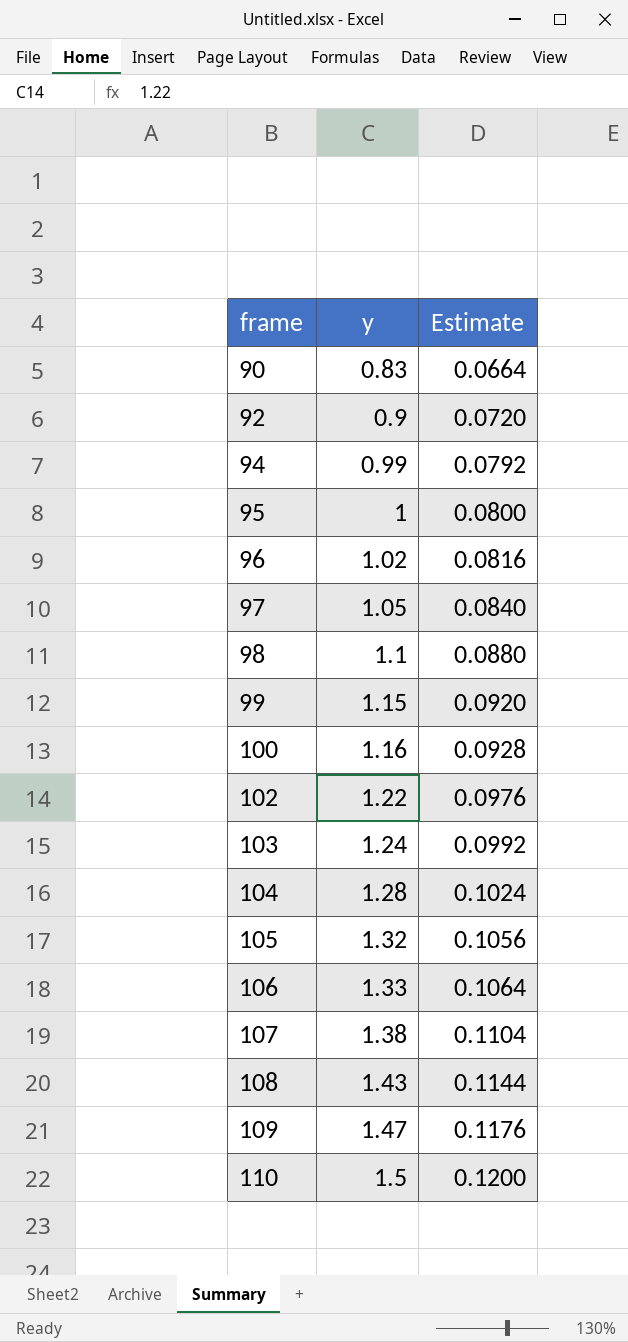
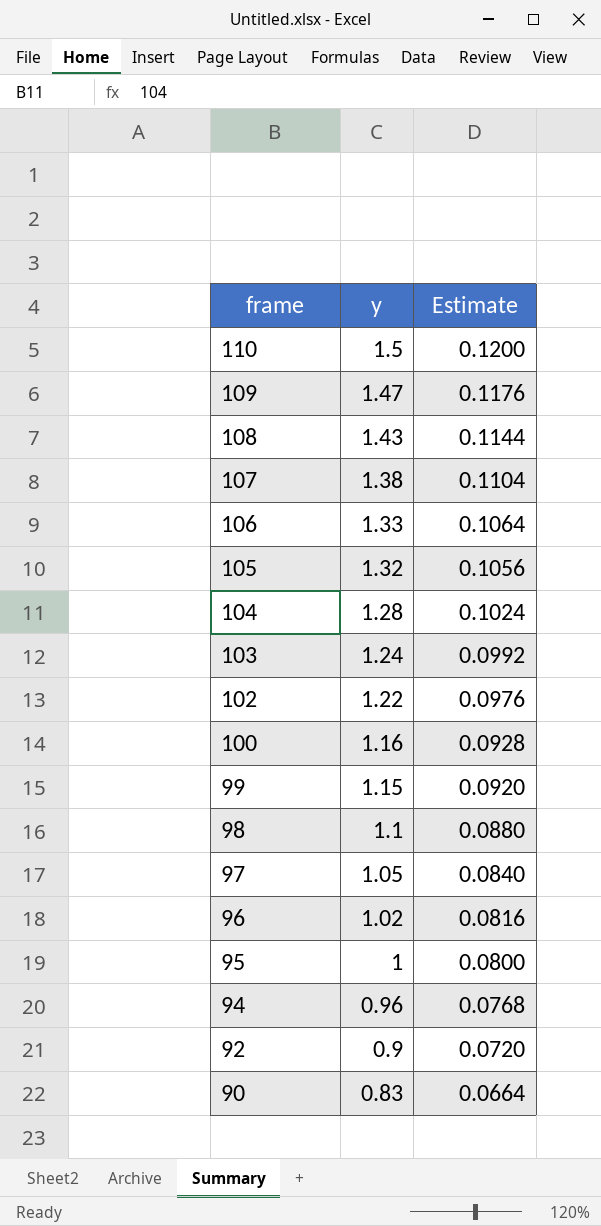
row order: frame ascending -> frame descending
94 | y: 0.99 -> 0.96
94 | Estimate: 0.0792 -> 0.0768

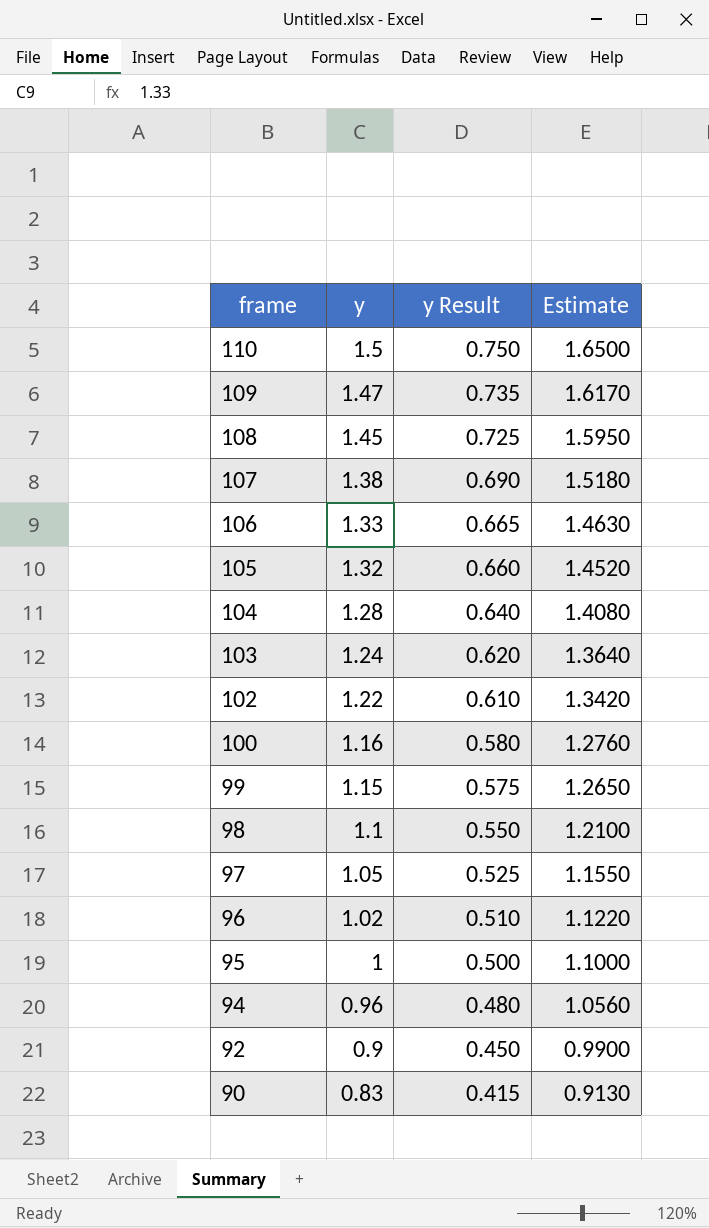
column y Result | formula: none -> [y] * 0.5
column Estimate | formula: [y] * 0.08 -> [y] * 1.1
108 | y: 1.43 -> 1.45

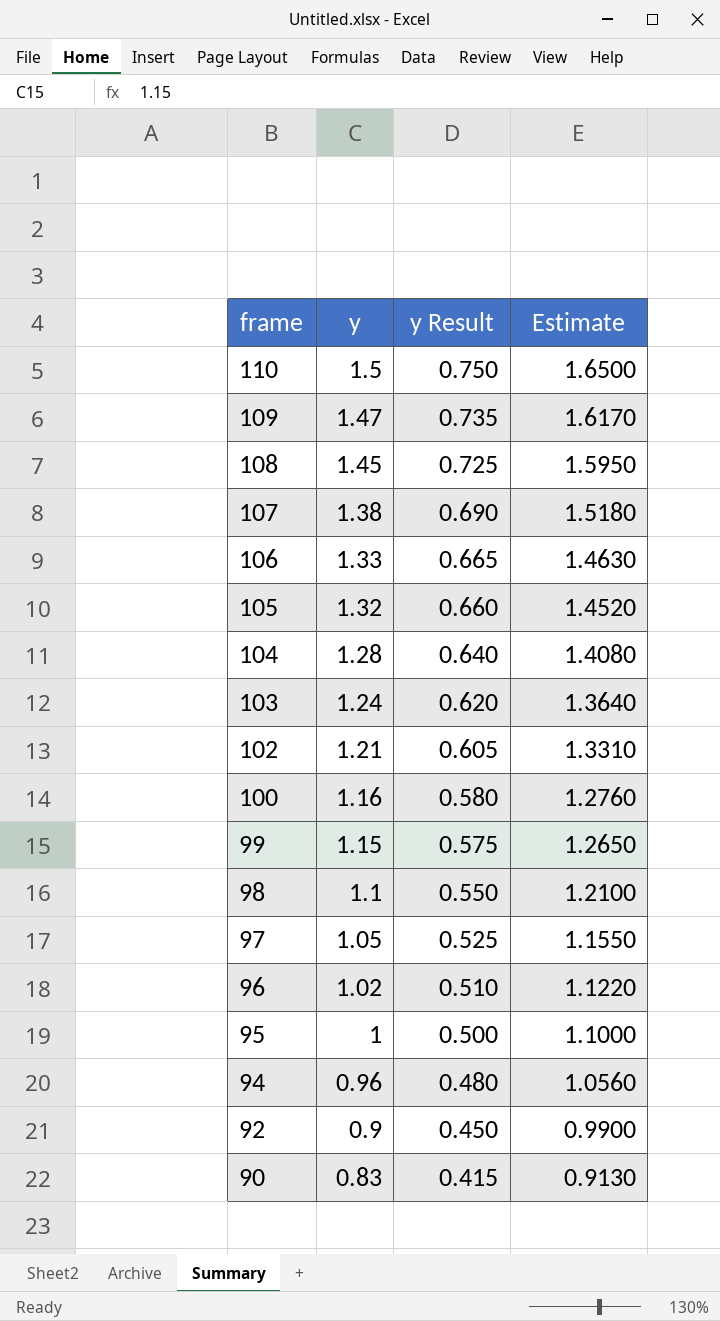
102 | y: 1.22 -> 1.21
102 | y Result: 0.610 -> 0.605
102 | Estimate: 1.3420 -> 1.3310

